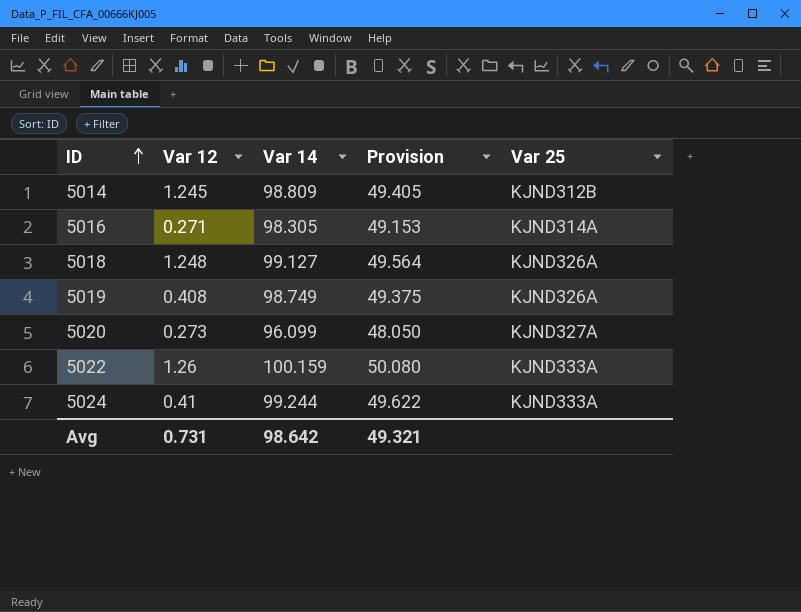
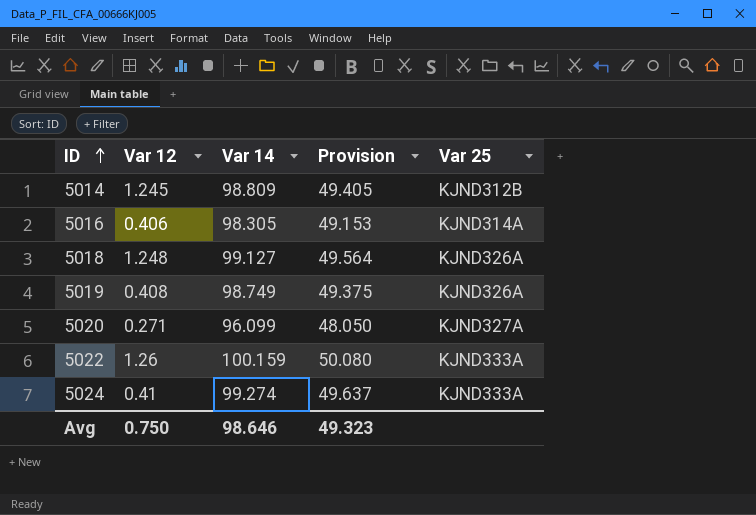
5016 | Var 12: 0.271 -> 0.406
5020 | Var 12: 0.273 -> 0.271
5024 | Var 14: 99.244 -> 99.274
5024 | Provision: 49.622 -> 49.637
Avg | Var 12: 0.731 -> 0.750
Avg | Var 14: 98.642 -> 98.646
Avg | Provision: 49.321 -> 49.323

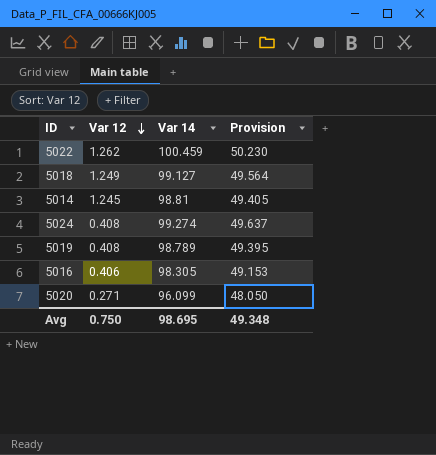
row order: ID ascending -> Var 12 descending
column Var 25 | position: 5 -> none
5022 | Var 12: 1.26 -> 1.262
5022 | Var 14: 100.159 -> 100.459
5022 | Provision: 50.080 -> 50.230
5018 | Var 12: 1.248 -> 1.249
5014 | Var 14: 98.809 -> 98.81
5024 | Var 12: 0.41 -> 0.408
5019 | Var 14: 98.749 -> 98.789
5019 | Provision: 49.375 -> 49.395
Avg | Var 14: 98.646 -> 98.695
Avg | Provision: 49.323 -> 49.348

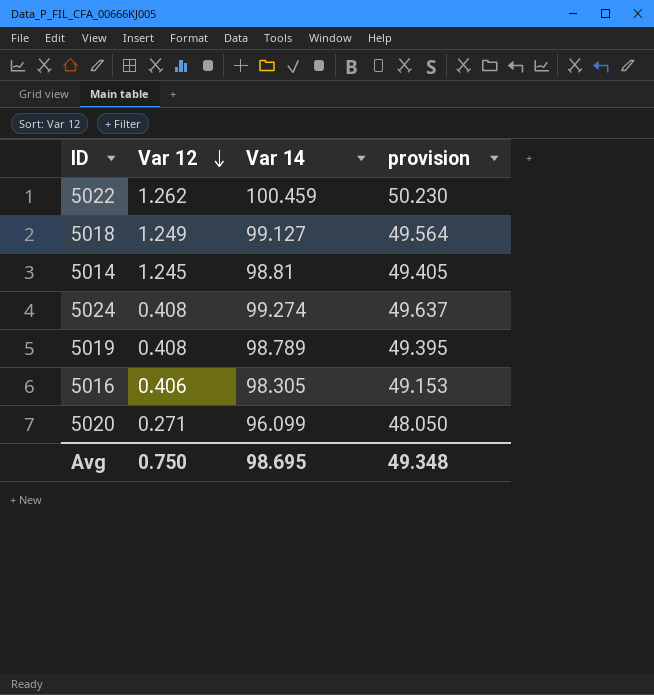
column name: Provision -> provision

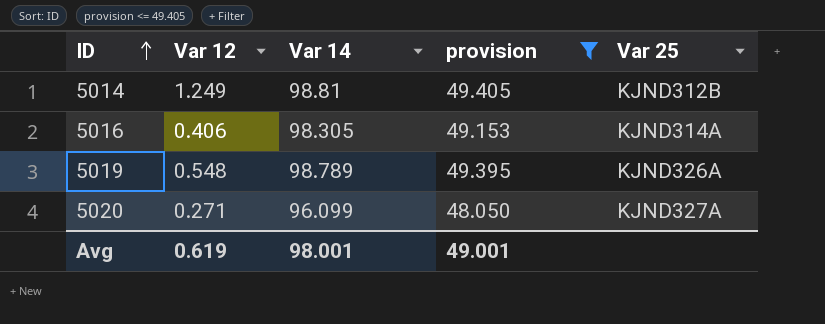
filter: none -> provision <= 49.405
row order: Var 12 descending -> ID ascending
column Var 25 | position: none -> 5
5014 | Var 12: 1.245 -> 1.249
5019 | Var 12: 0.408 -> 0.548
Avg | Var 12: 0.750 -> 0.619
Avg | Var 14: 98.695 -> 98.001
Avg | provision: 49.348 -> 49.001

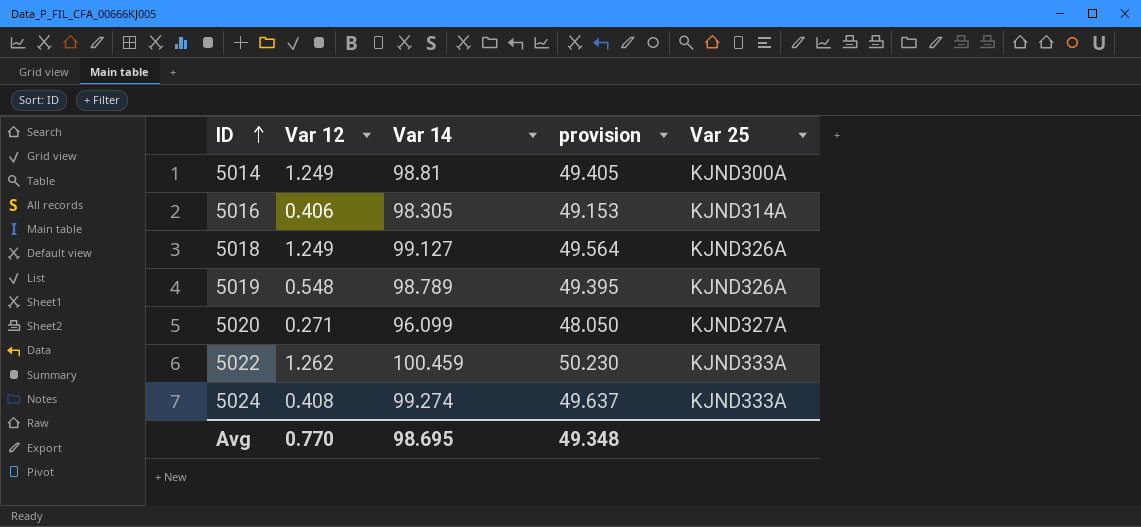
filter: provision <= 49.405 -> none
5014 | Var 25: KJND312B -> KJND300A
Avg | Var 12: 0.619 -> 0.770
Avg | Var 14: 98.001 -> 98.695
Avg | provision: 49.001 -> 49.348

